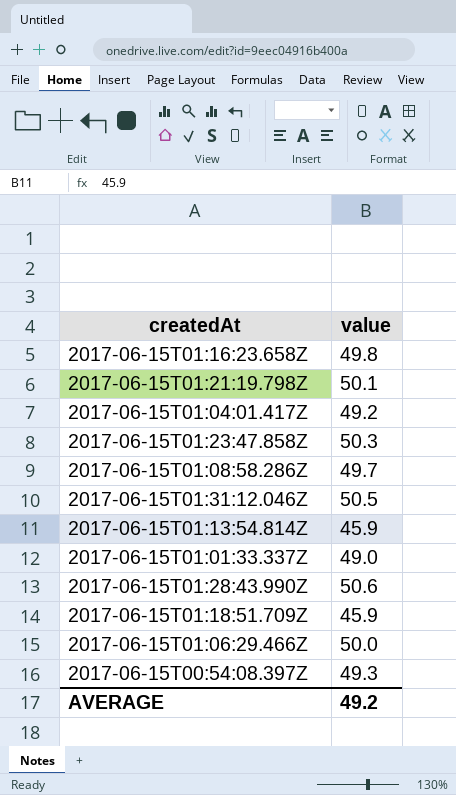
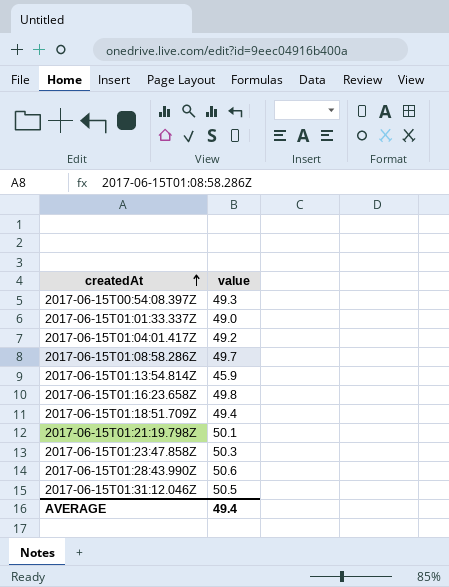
row order: none -> createdAt ascending
row 2017-06-15T01:06:29.466Z: 50.0 -> none
2017-06-15T01:18:51.709Z | value: 45.9 -> 49.4
AVERAGE | value: 49.2 -> 49.4

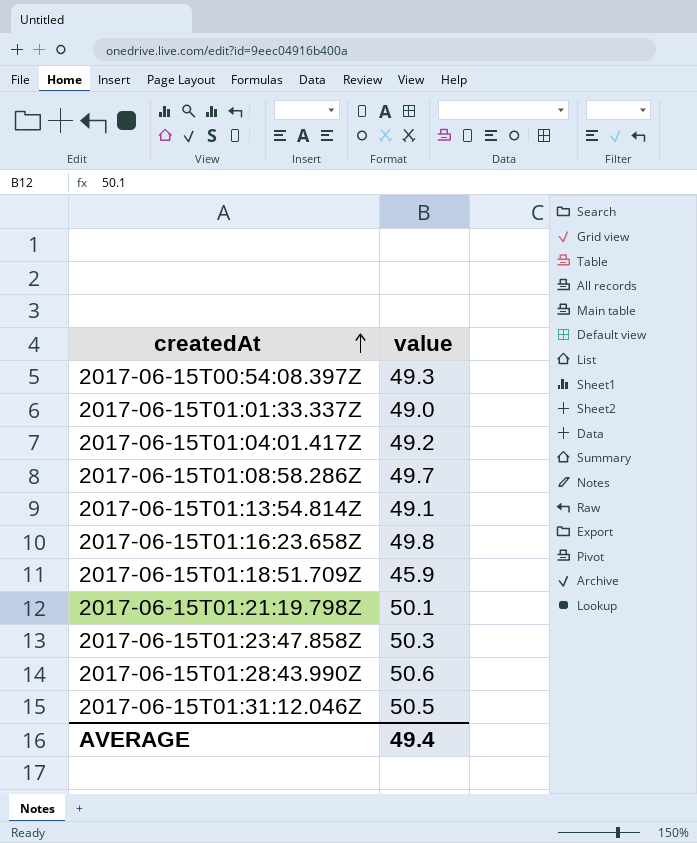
2017-06-15T01:13:54.814Z | value: 45.9 -> 49.1
2017-06-15T01:18:51.709Z | value: 49.4 -> 45.9

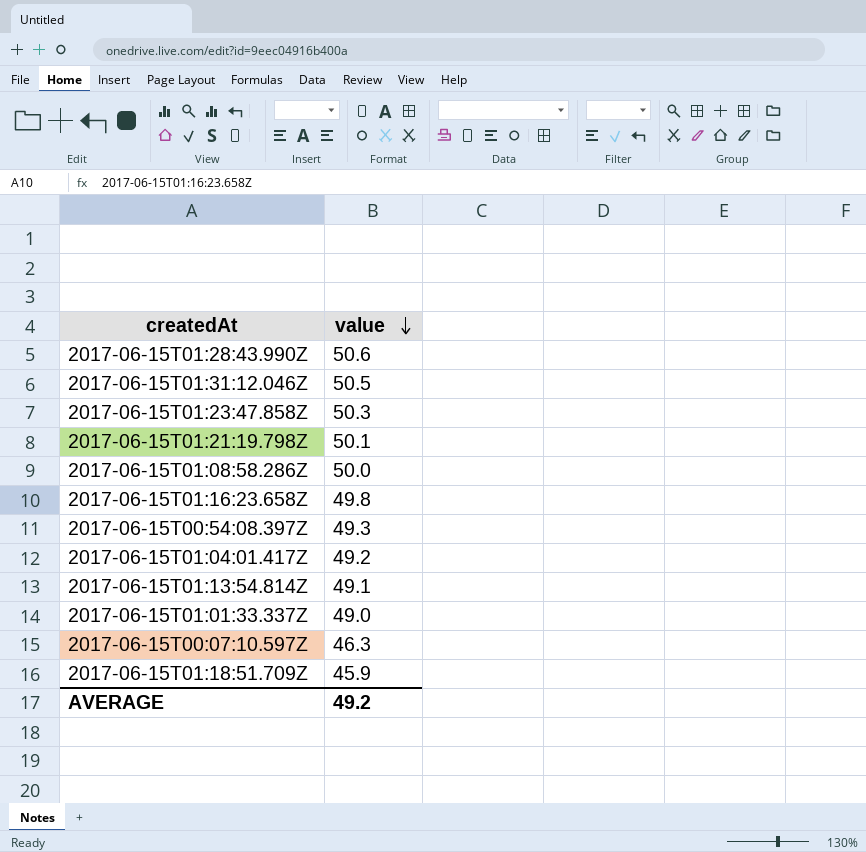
row order: createdAt ascending -> value descending
2017-06-15T01:08:58.286Z | value: 49.7 -> 50.0
row 2017-06-15T00:07:10.597Z: none -> 46.3
AVERAGE | value: 49.4 -> 49.2

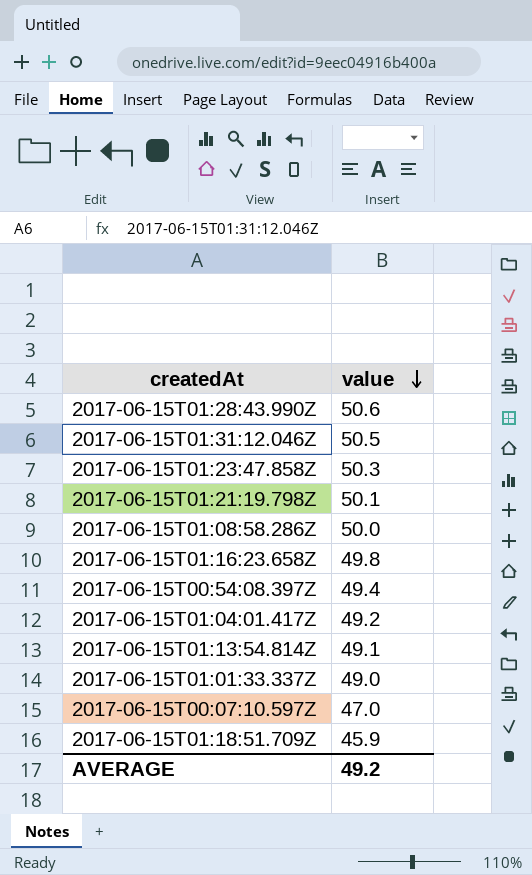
2017-06-15T00:54:08.397Z | value: 49.3 -> 49.4
2017-06-15T00:07:10.597Z | value: 46.3 -> 47.0

